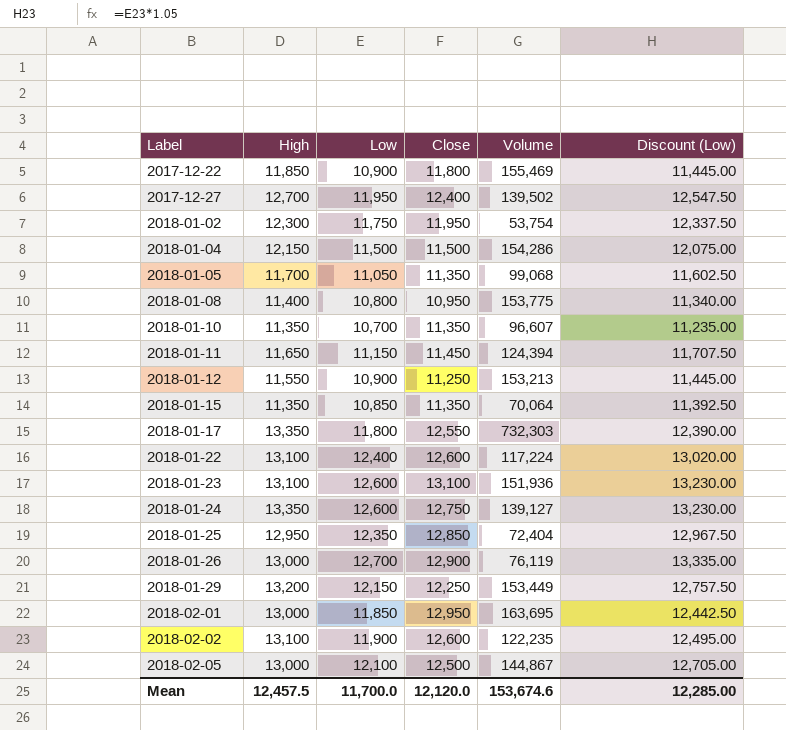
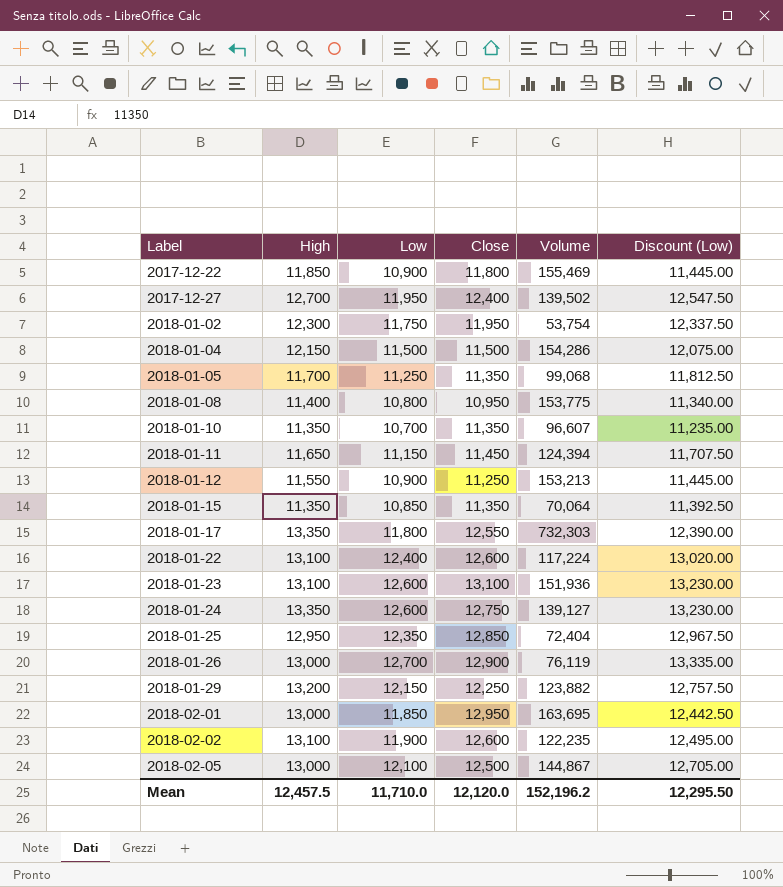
2018-01-05 | Low: 11,050 -> 11,250
2018-01-05 | Discount (Low): 11,602.50 -> 11,812.50
2018-01-29 | Volume: 153,449 -> 123,882
Mean | Low: 11,700.0 -> 11,710.0
Mean | Volume: 153,674.6 -> 152,196.2
Mean | Discount (Low): 12,285.00 -> 12,295.50

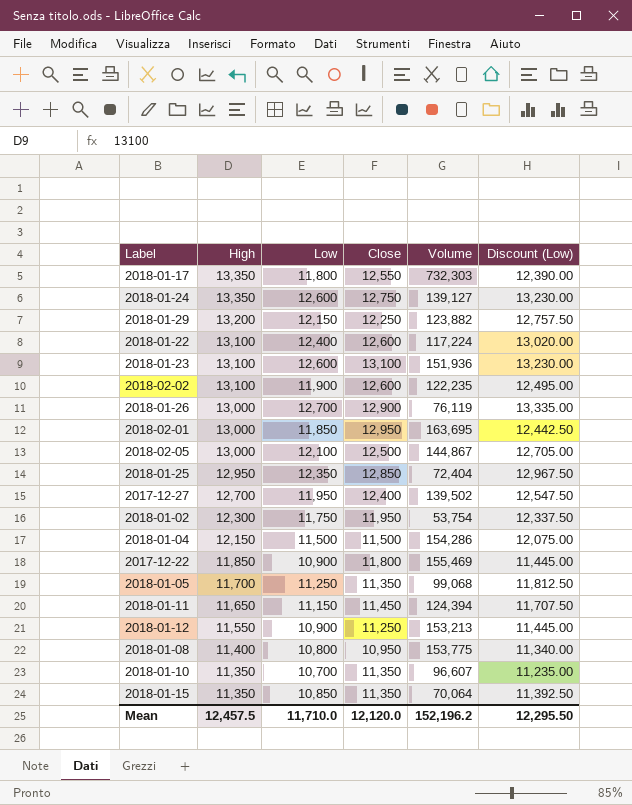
row order: Label ascending -> High descending

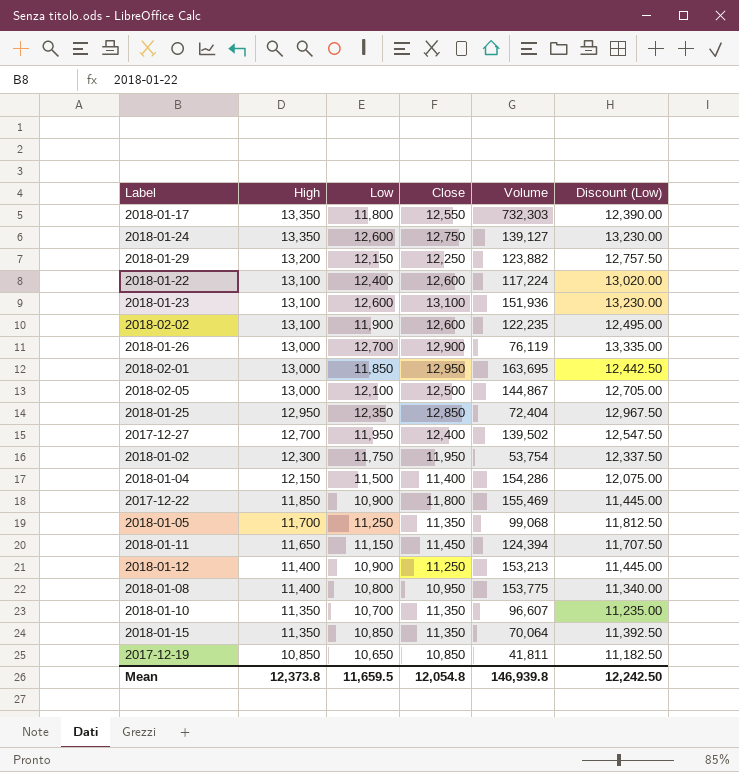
2018-01-04 | Close: 11,500 -> 11,400
2018-01-12 | High: 11,550 -> 11,400
row 2017-12-19: none -> 10,850 | 10,650 | 10,850 | 41,811 | 11,182.50
Mean | High: 12,457.5 -> 12,373.8
Mean | Low: 11,710.0 -> 11,659.5
Mean | Close: 12,120.0 -> 12,054.8
Mean | Volume: 152,196.2 -> 146,939.8
Mean | Discount (Low): 12,295.50 -> 12,242.50

